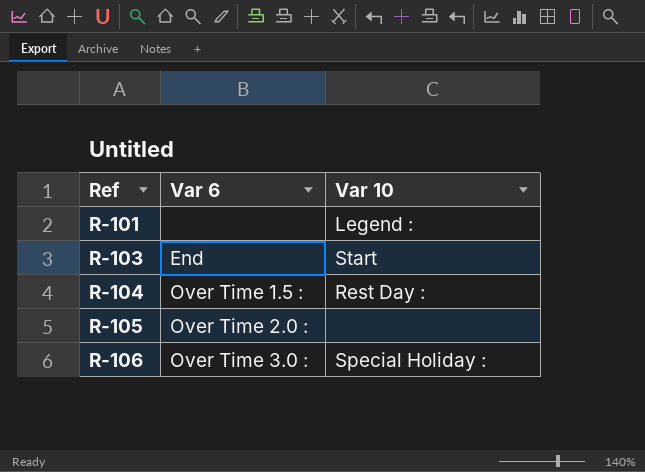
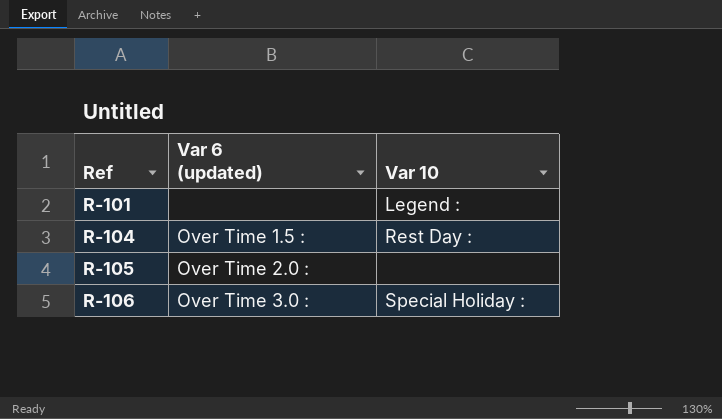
column name: Var 6 -> Var 6 (updated)
row R-103: End | Start -> none

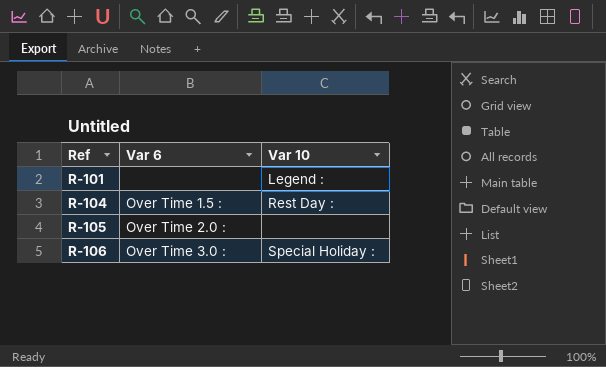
column name: Var 6 (updated) -> Var 6

